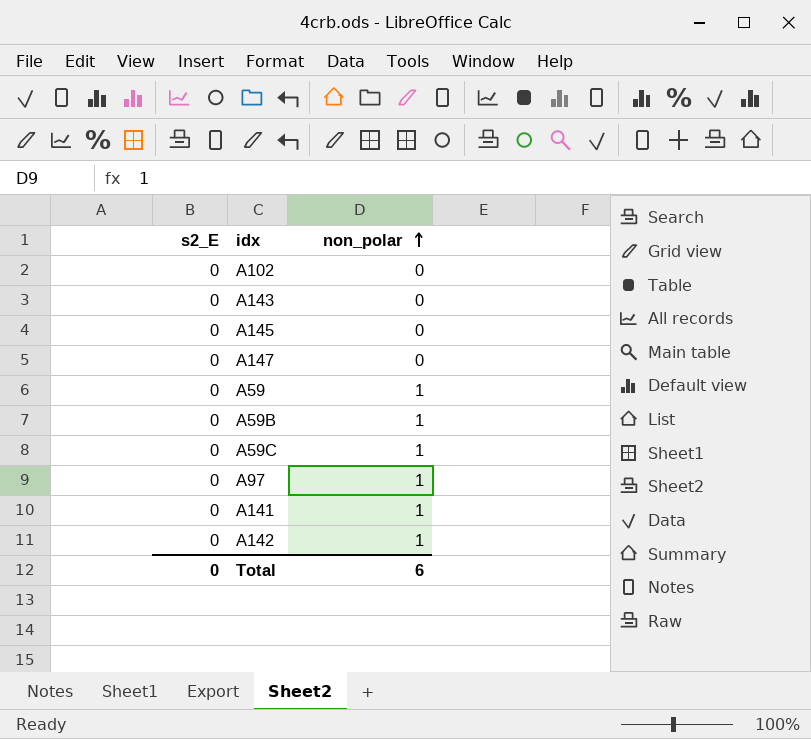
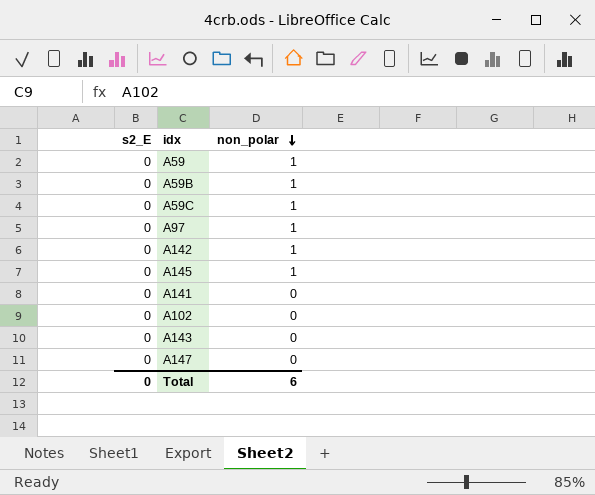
row order: non_polar ascending -> non_polar descending
A145 | non_polar: 0 -> 1
A141 | non_polar: 1 -> 0

